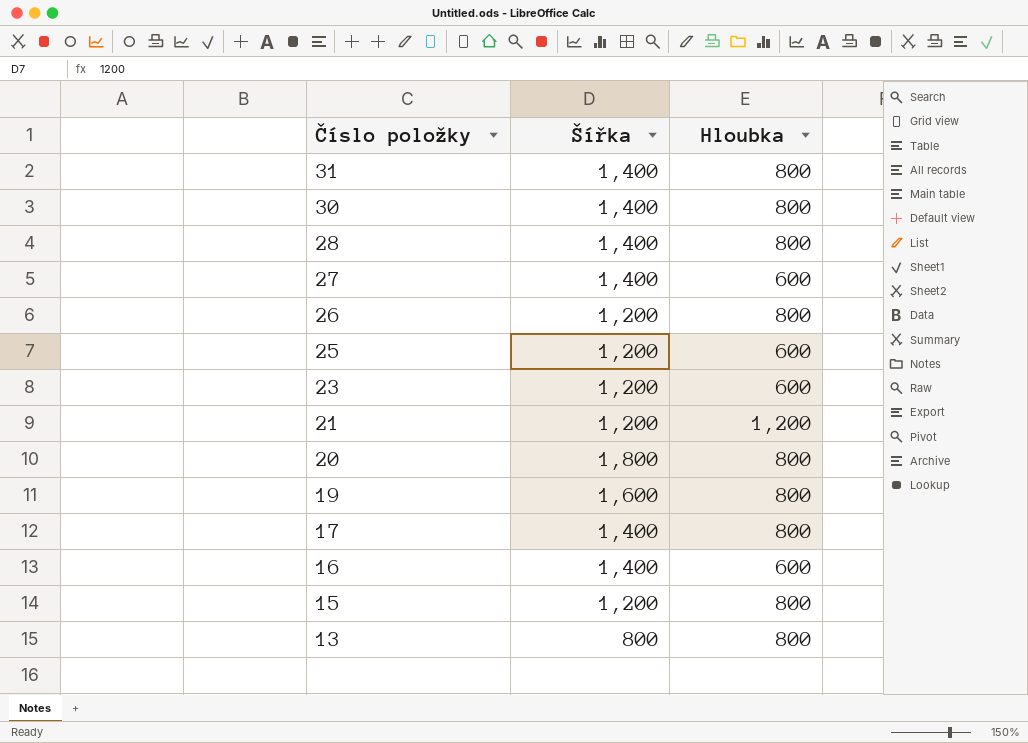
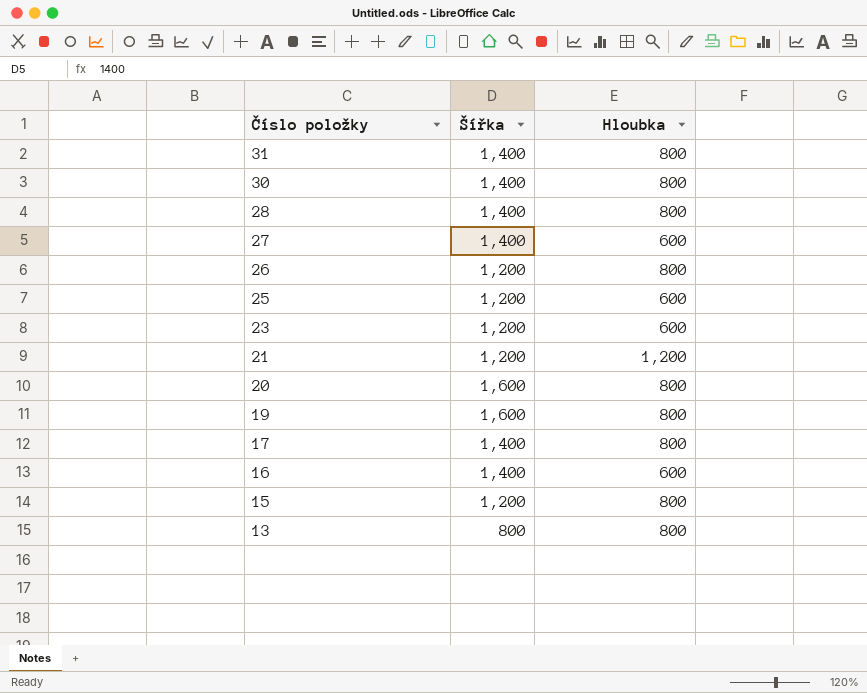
20 | Šířka: 1,800 -> 1,600

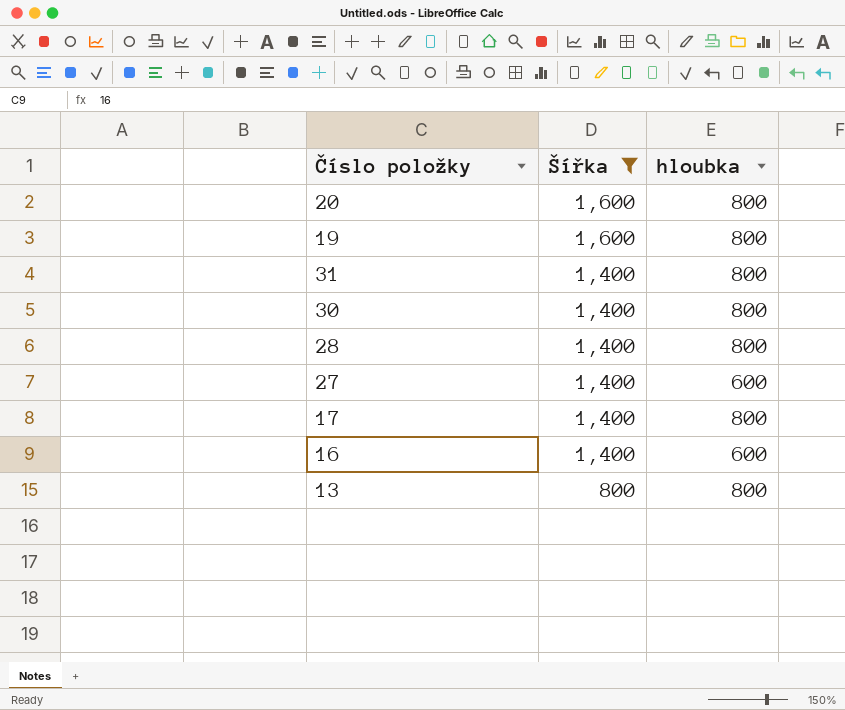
filter: none -> Šířka != 1,200
row order: Číslo položky descending -> Šířka descending
column name: Hloubka -> hloubka

